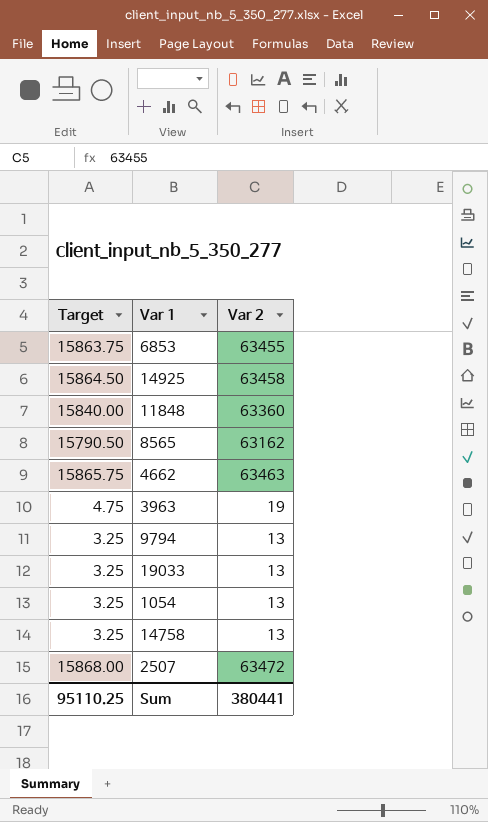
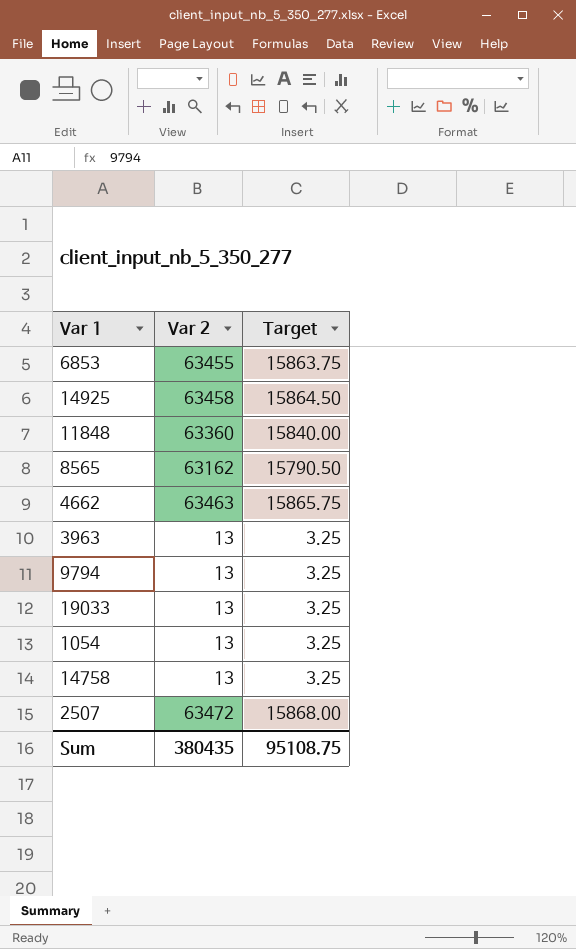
column Target | position: 1 -> 3
3963 | Var 2: 19 -> 13
3963 | Target: 4.75 -> 3.25
Sum | Var 2: 380441 -> 380435
Sum | Target: 95110.25 -> 95108.75

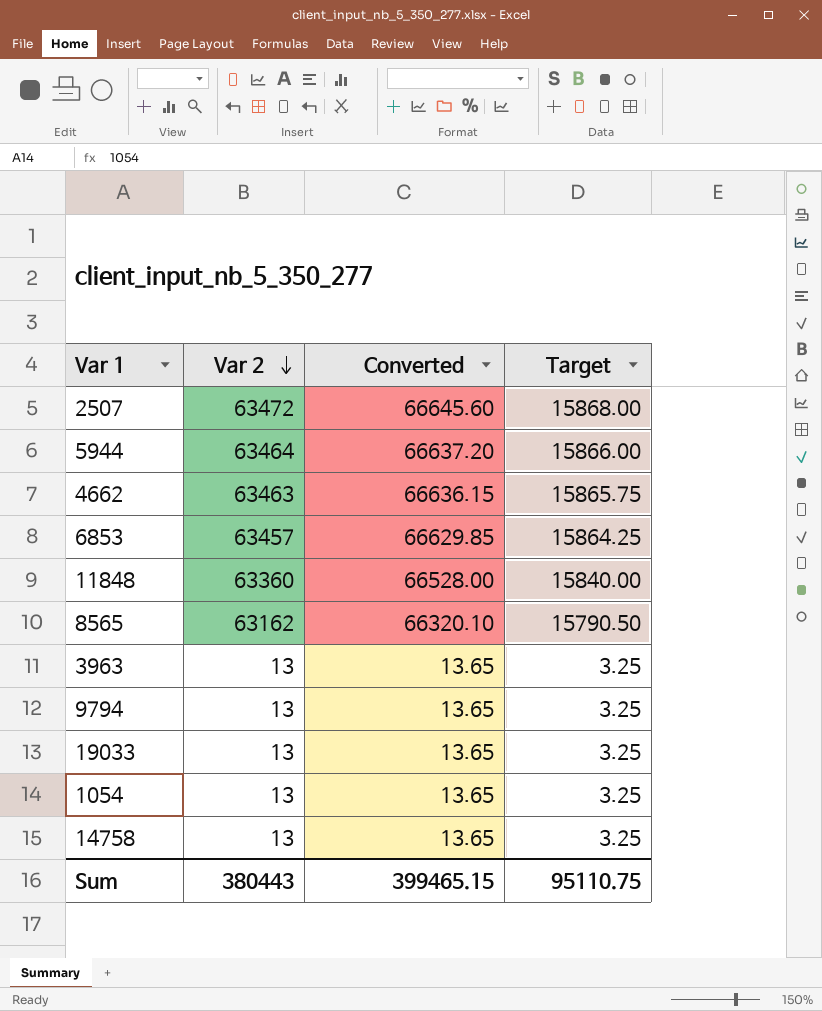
row order: none -> Var 2 descending
column Converted | formula: none -> [Var 2] * 1.05
row 14925: 63458 | 15864.50 -> none
row 5944: none -> 63464 | 66637.20 | 15866.00
6853 | Var 2: 63455 -> 63457
6853 | Target: 15863.75 -> 15864.25
Sum | Var 2: 380435 -> 380443
Sum | Target: 95108.75 -> 95110.75

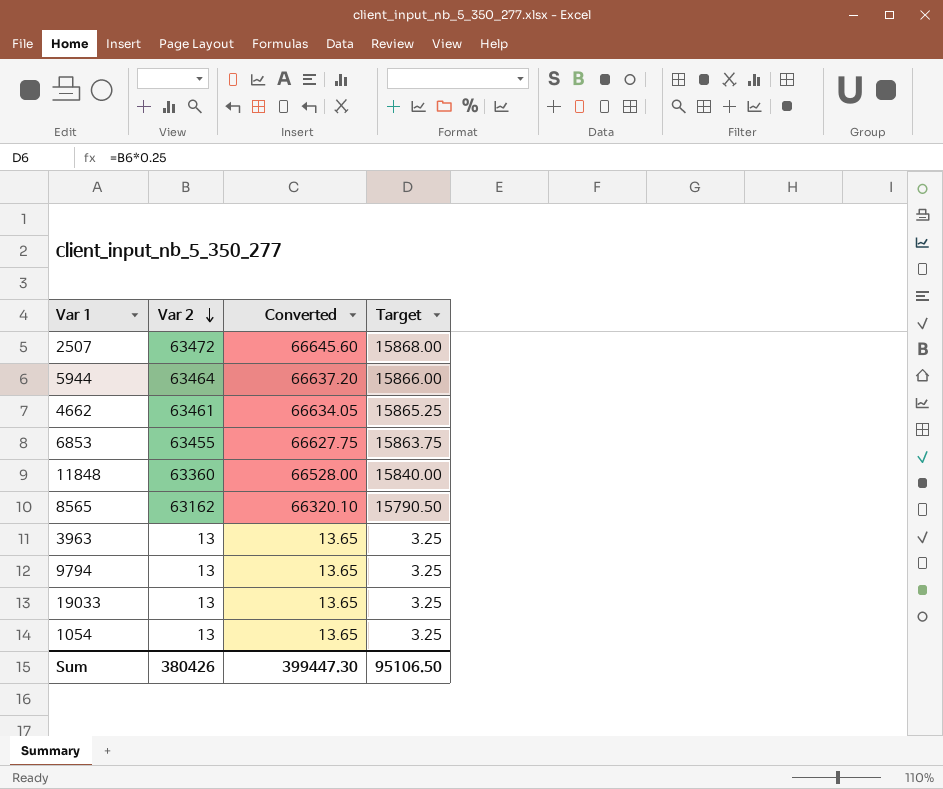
row 14758: 13 | 13.65 | 3.25 -> none
4662 | Var 2: 63463 -> 63461
4662 | Converted: 66636.15 -> 66634.05
4662 | Target: 15865.75 -> 15865.25
6853 | Var 2: 63457 -> 63455
6853 | Converted: 66629.85 -> 66627.75
6853 | Target: 15864.25 -> 15863.75
Sum | Var 2: 380443 -> 380426
Sum | Converted: 399465.15 -> 399447.30
Sum | Target: 95110.75 -> 95106.50

